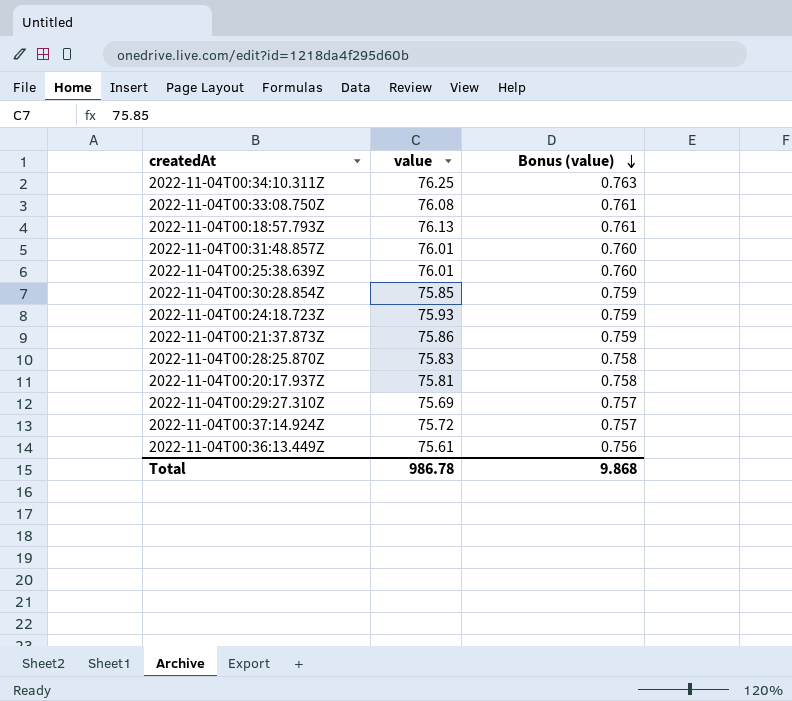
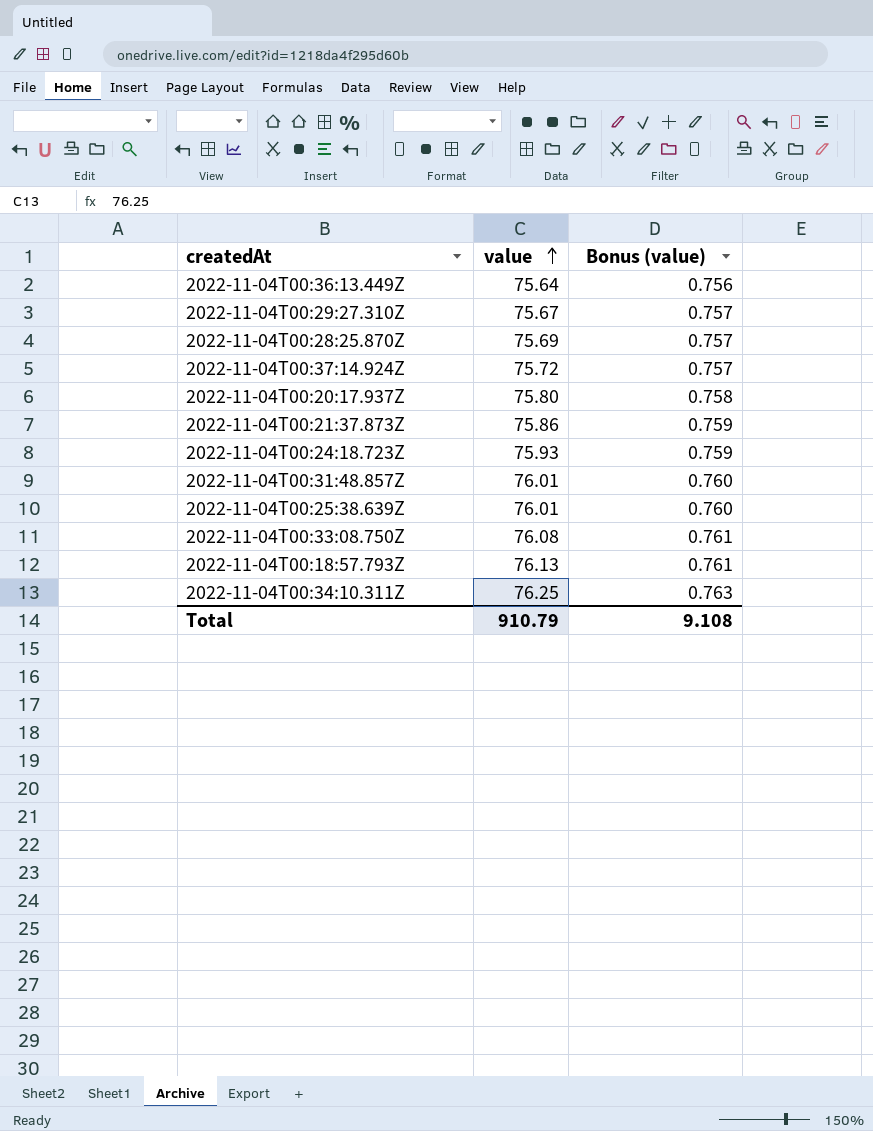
row order: Bonus (value) descending -> value ascending
row 2022-11-04T00:30:28.854Z: 75.85 | 0.759 -> none
2022-11-04T00:36:13.449Z | value: 75.61 -> 75.64
2022-11-04T00:29:27.310Z | value: 75.69 -> 75.67
2022-11-04T00:28:25.870Z | value: 75.83 -> 75.69
2022-11-04T00:28:25.870Z | Bonus (value): 0.758 -> 0.757
2022-11-04T00:20:17.937Z | value: 75.81 -> 75.80
Total | value: 986.78 -> 910.79
Total | Bonus (value): 9.868 -> 9.108

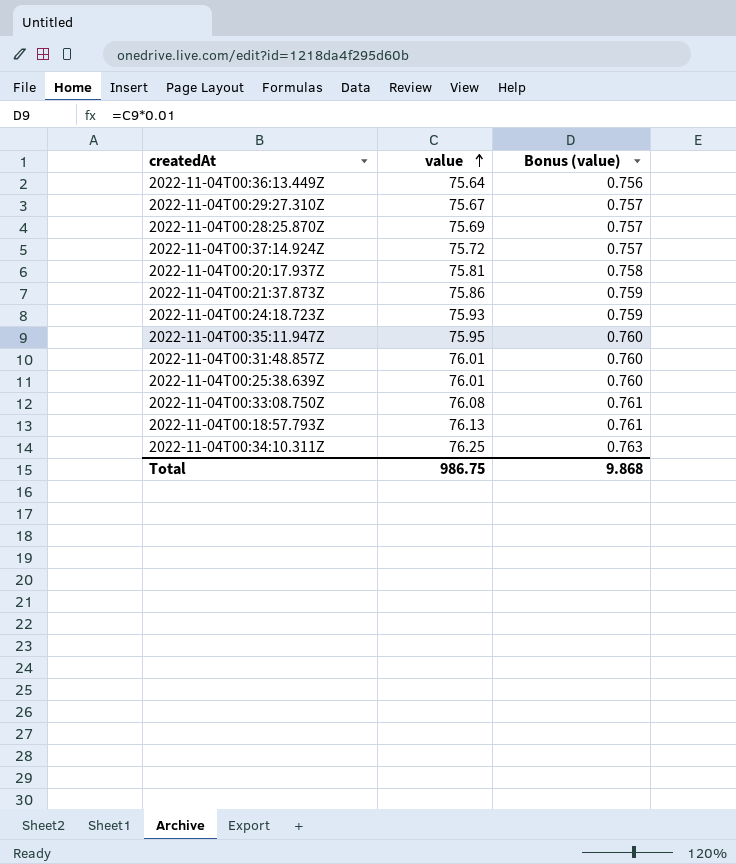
2022-11-04T00:20:17.937Z | value: 75.80 -> 75.81
row 2022-11-04T00:35:11.947Z: none -> 75.95 | 0.760
Total | value: 910.79 -> 986.75
Total | Bonus (value): 9.108 -> 9.868

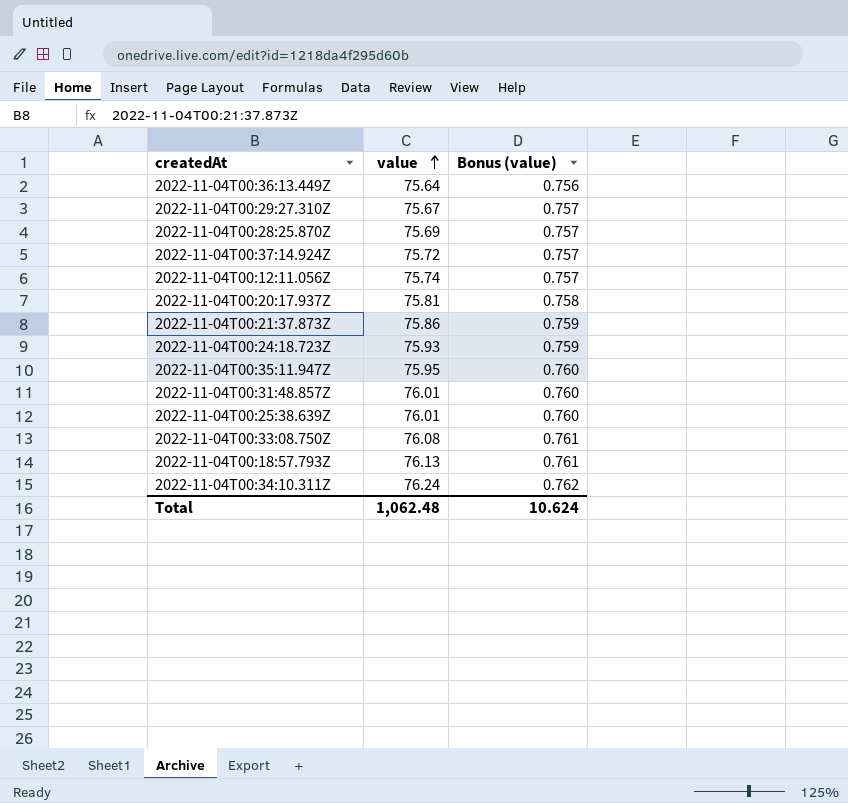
row 2022-11-04T00:12:11.056Z: none -> 75.74 | 0.757
2022-11-04T00:34:10.311Z | value: 76.25 -> 76.24
2022-11-04T00:34:10.311Z | Bonus (value): 0.763 -> 0.762
Total | value: 986.75 -> 1,062.48
Total | Bonus (value): 9.868 -> 10.624

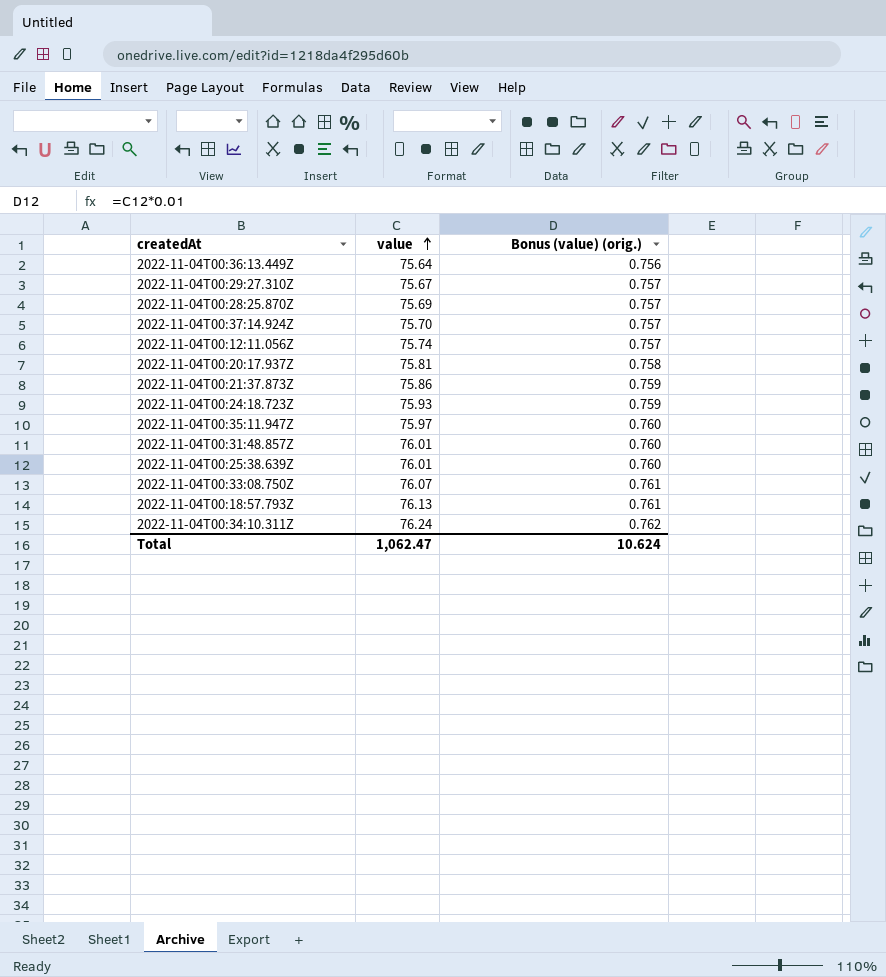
column name: Bonus (value) -> Bonus (value) (orig.)
2022-11-04T00:37:14.924Z | value: 75.72 -> 75.70
2022-11-04T00:35:11.947Z | value: 75.95 -> 75.97
2022-11-04T00:33:08.750Z | value: 76.08 -> 76.07
Total | value: 1,062.48 -> 1,062.47

